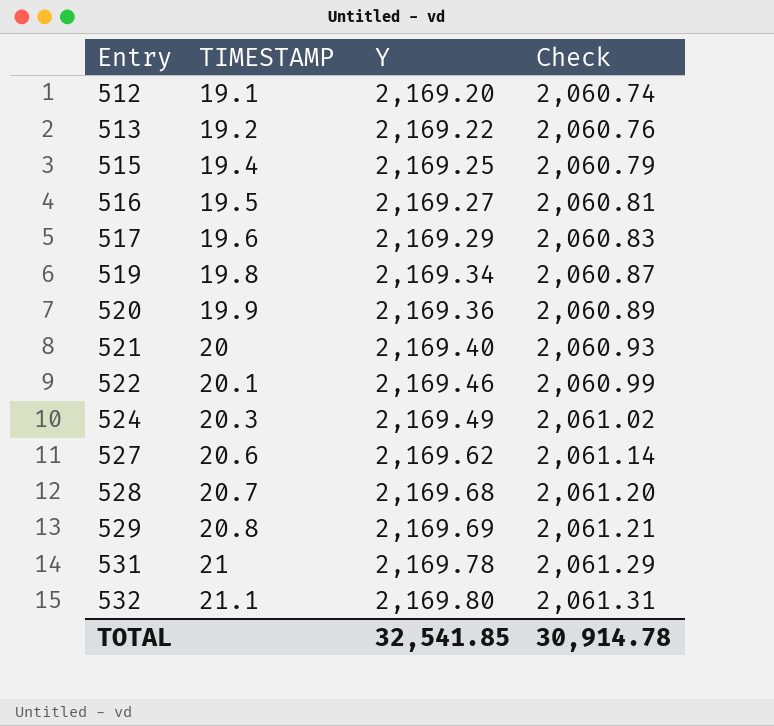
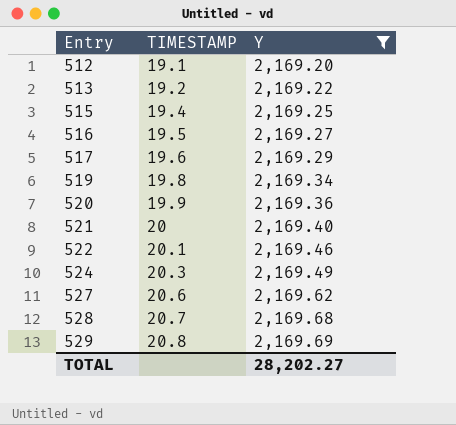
filter: none -> Y <= 2,169.69
column Check | formula: [Y] * 0.95 -> none
TOTAL | Y: 32,541.85 -> 28,202.27

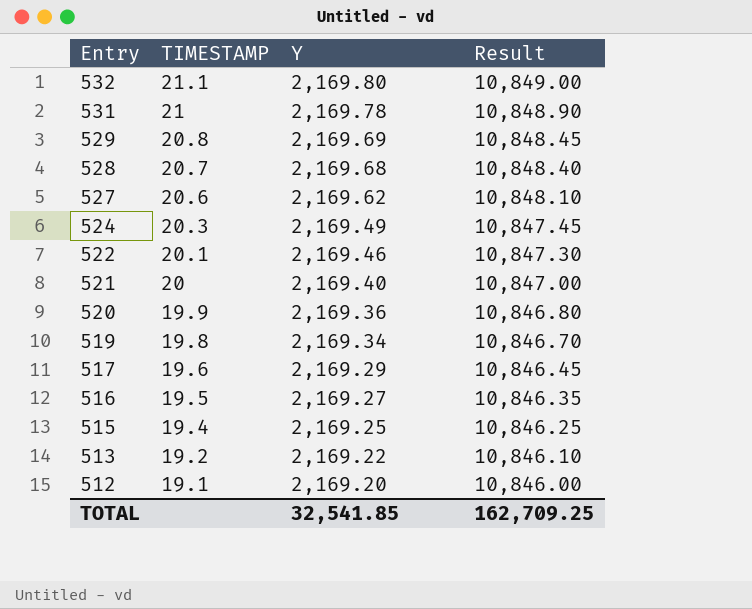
filter: Y <= 2,169.69 -> none
row order: Entry ascending -> Entry descending
column Result | formula: none -> [Y] * 5
TOTAL | Y: 28,202.27 -> 32,541.85

